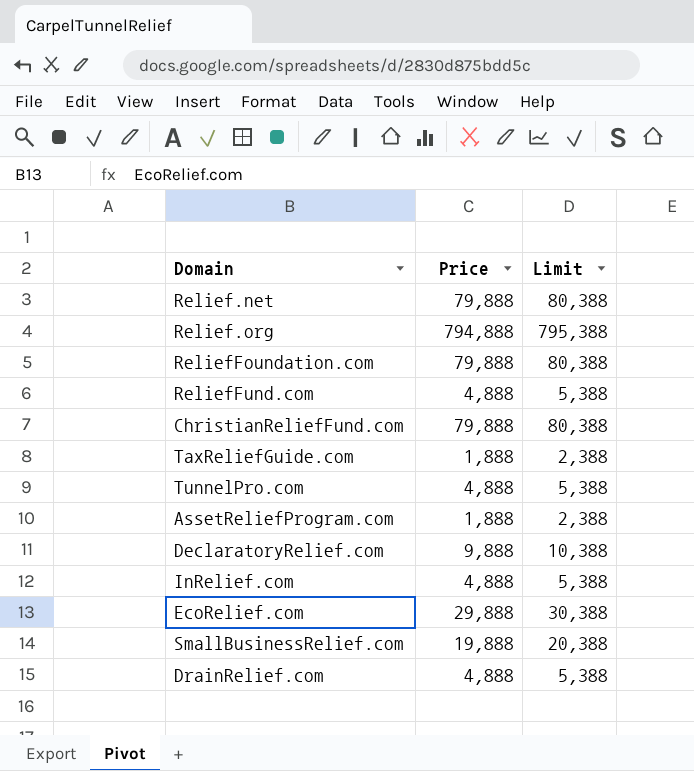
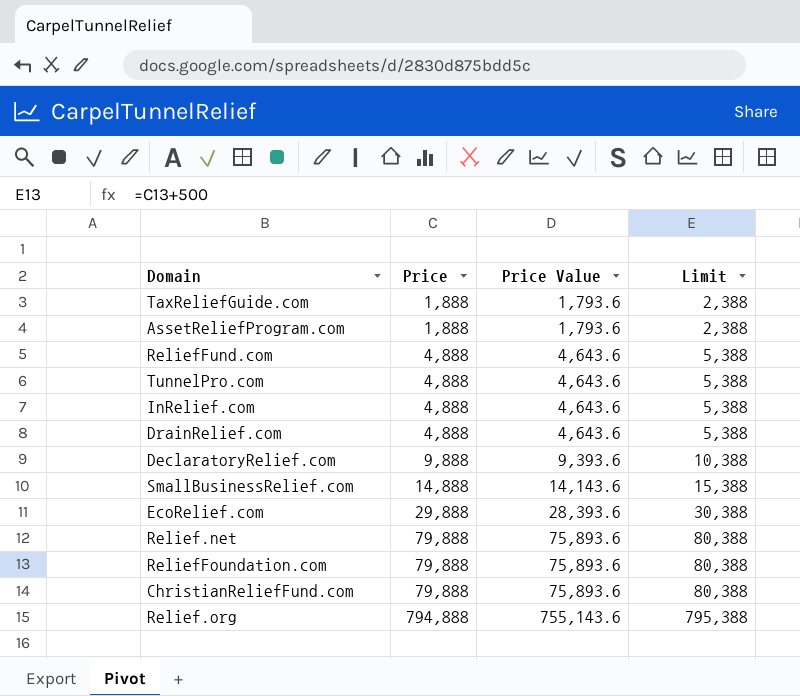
row order: none -> Price ascending
column Price Value | formula: none -> [Price] * 0.95
SmallBusinessRelief.com | Price: 19,888 -> 14,888
SmallBusinessRelief.com | Limit: 20,388 -> 15,388

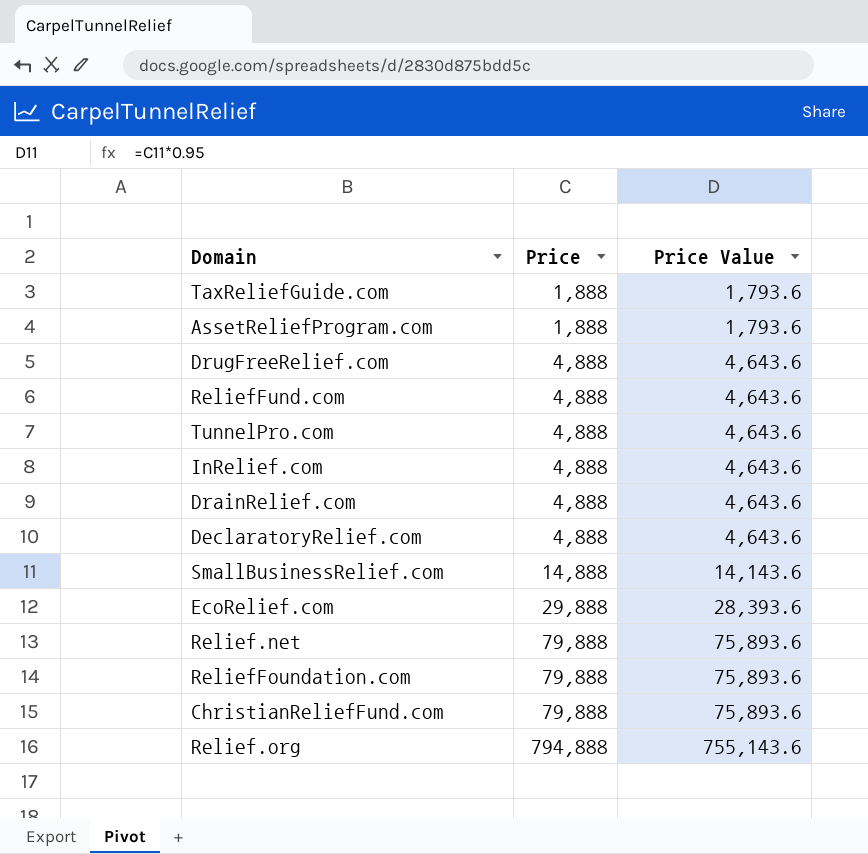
column Limit | formula: [Price] + 500 -> none
row DrugFreeRelief.com: none -> 4,888 | 4,643.6
DeclaratoryRelief.com | Price: 9,888 -> 4,888
DeclaratoryRelief.com | Price Value: 9,393.6 -> 4,643.6

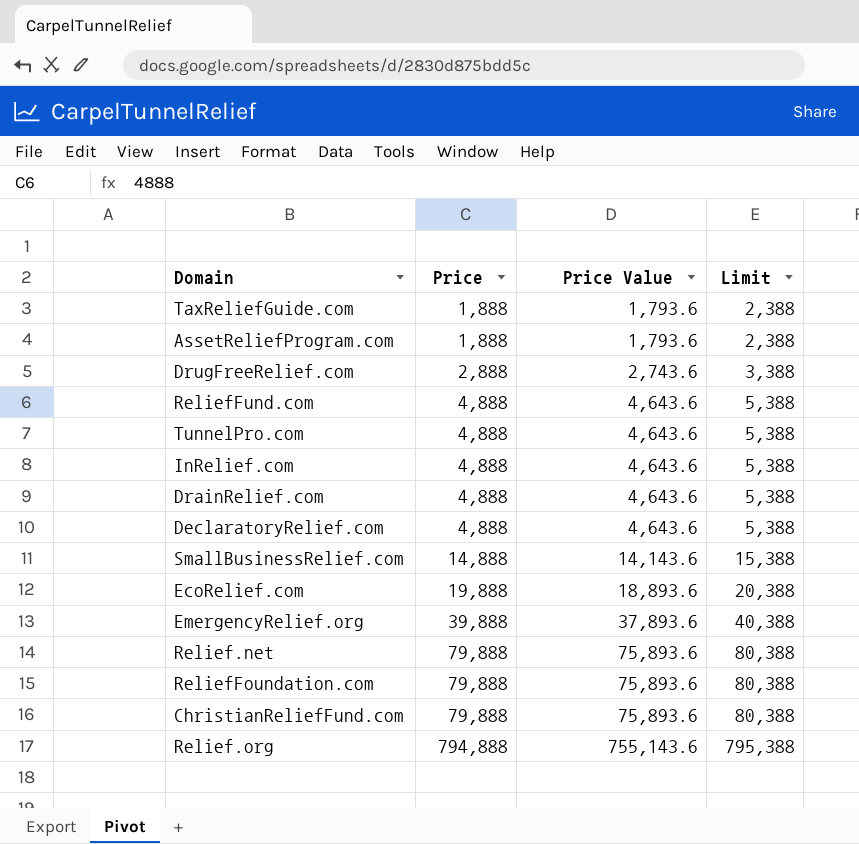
column Limit | formula: none -> [Price] + 500
DrugFreeRelief.com | Price: 4,888 -> 2,888
DrugFreeRelief.com | Price Value: 4,643.6 -> 2,743.6
EcoRelief.com | Price: 29,888 -> 19,888
EcoRelief.com | Price Value: 28,393.6 -> 18,893.6
row EmergencyRelief.org: none -> 39,888 | 37,893.6 | 40,388

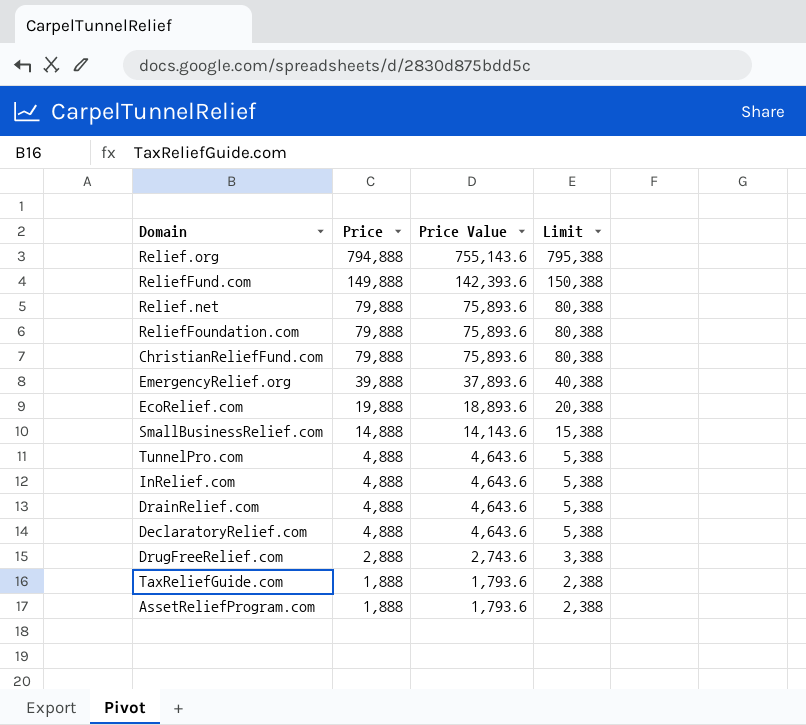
row order: Price ascending -> Price descending
ReliefFund.com | Price: 4,888 -> 149,888
ReliefFund.com | Price Value: 4,643.6 -> 142,393.6
ReliefFund.com | Limit: 5,388 -> 150,388

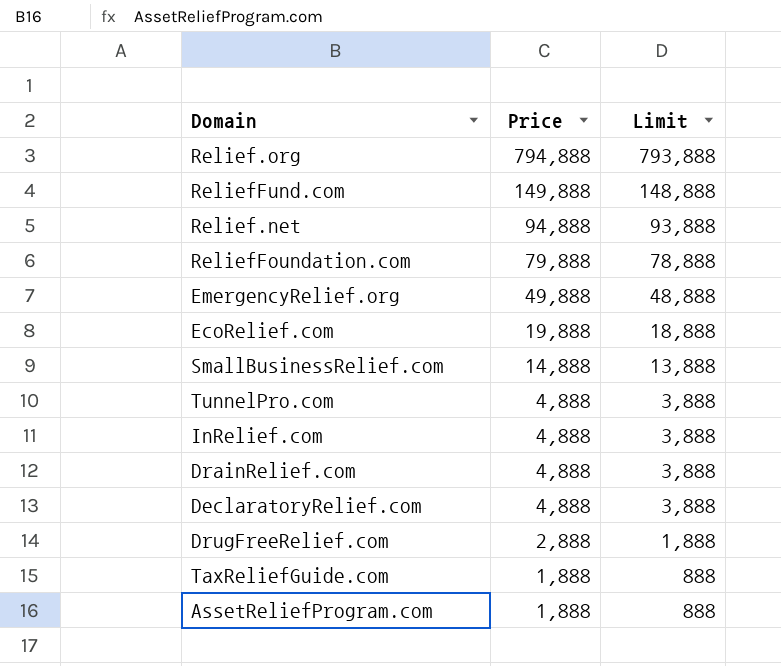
column Price Value | formula: [Price] * 0.95 -> none
column Limit | formula: [Price] + 500 -> [Price] - 1000
row ChristianReliefFund.com: 79,888 | 75,893.6 | 80,388 -> none
Relief.net | Price: 79,888 -> 94,888
EmergencyRelief.org | Price: 39,888 -> 49,888

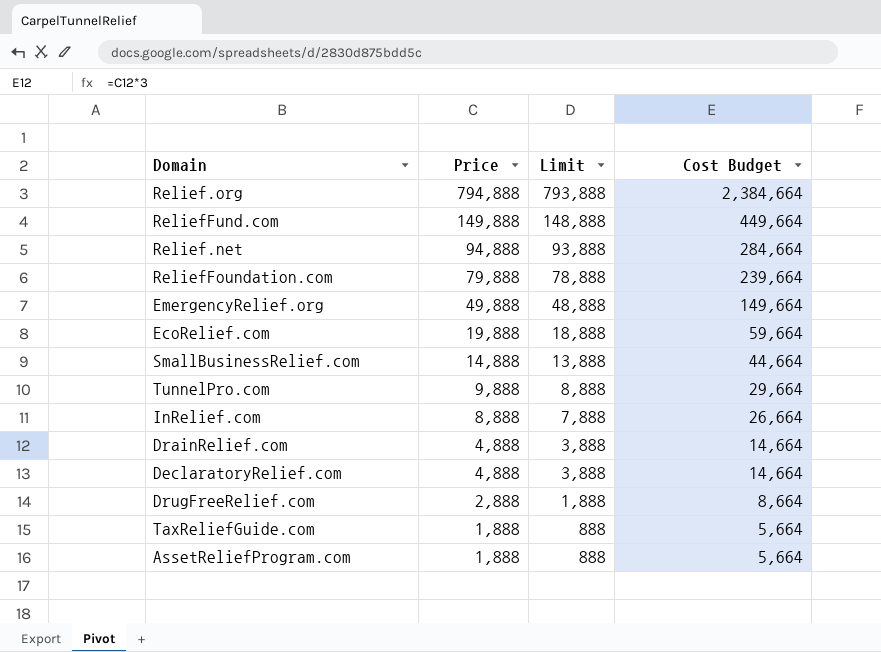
column Cost Budget | formula: none -> [Price] * 3
TunnelPro.com | Price: 4,888 -> 9,888
TunnelPro.com | Limit: 3,888 -> 8,888
InRelief.com | Price: 4,888 -> 8,888
InRelief.com | Limit: 3,888 -> 7,888

